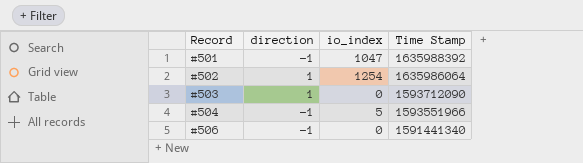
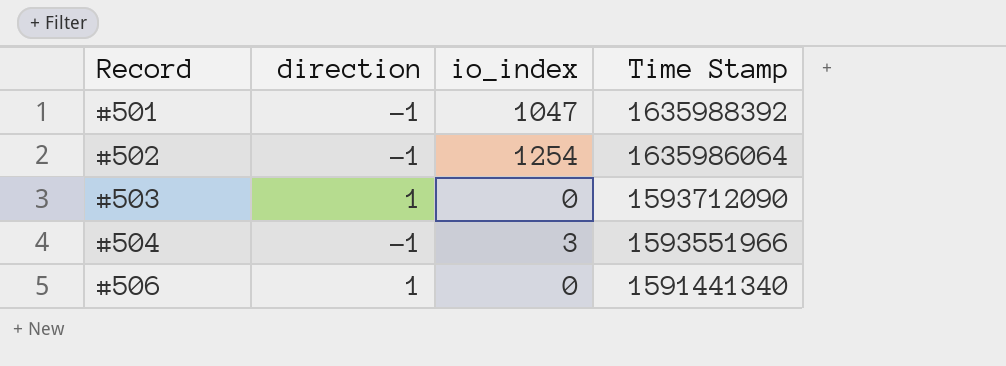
#502 | direction: 1 -> -1
#504 | io_index: 5 -> 3
#506 | direction: -1 -> 1

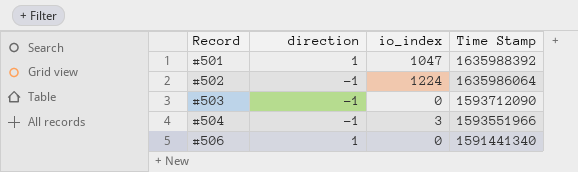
#501 | direction: -1 -> 1
#502 | io_index: 1254 -> 1224
#503 | direction: 1 -> -1

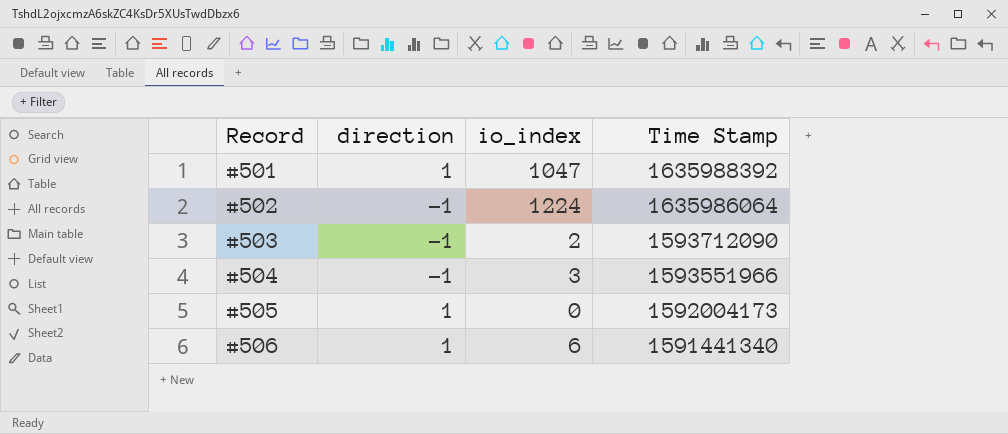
#503 | io_index: 0 -> 2
row #505: none -> 1 | 0 | 1592004173
#506 | io_index: 0 -> 6

